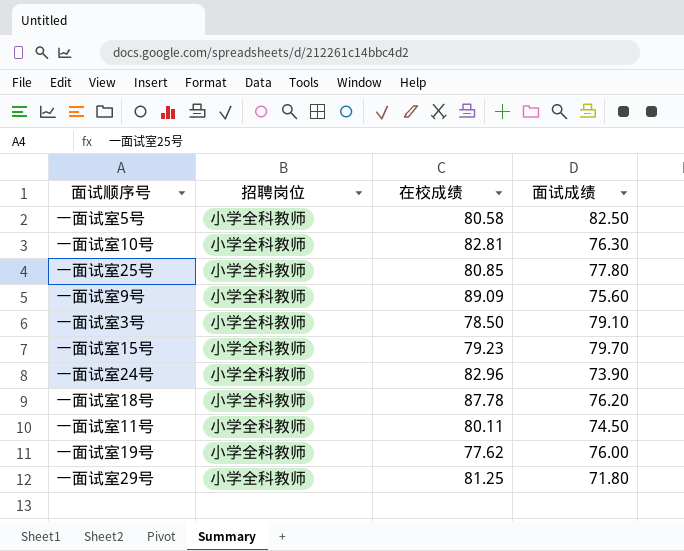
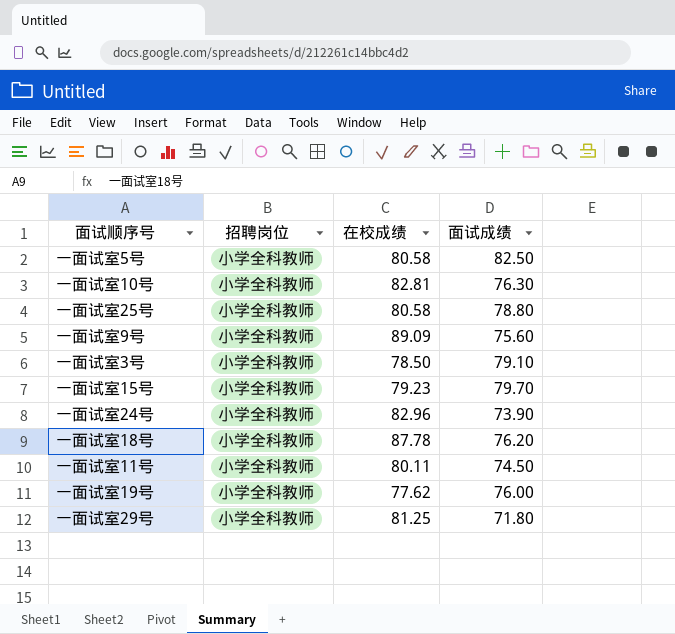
一面试室25号 | 在校成绩: 80.85 -> 80.58
一面试室25号 | 面试成绩: 77.80 -> 78.80

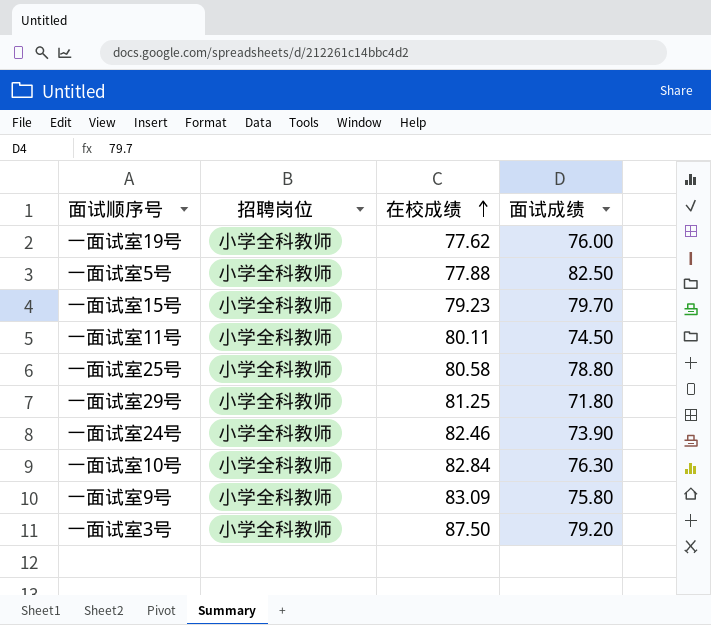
row order: none -> 在校成绩 ascending
row 一面试室18号: 小学全科教师 | 87.78 | 76.20 -> none
一面试室5号 | 在校成绩: 80.58 -> 77.88
一面试室24号 | 在校成绩: 82.96 -> 82.46
一面试室10号 | 在校成绩: 82.81 -> 82.84
一面试室9号 | 在校成绩: 89.09 -> 83.09
一面试室9号 | 面试成绩: 75.60 -> 75.80
一面试室3号 | 在校成绩: 78.50 -> 87.50
一面试室3号 | 面试成绩: 79.10 -> 79.20

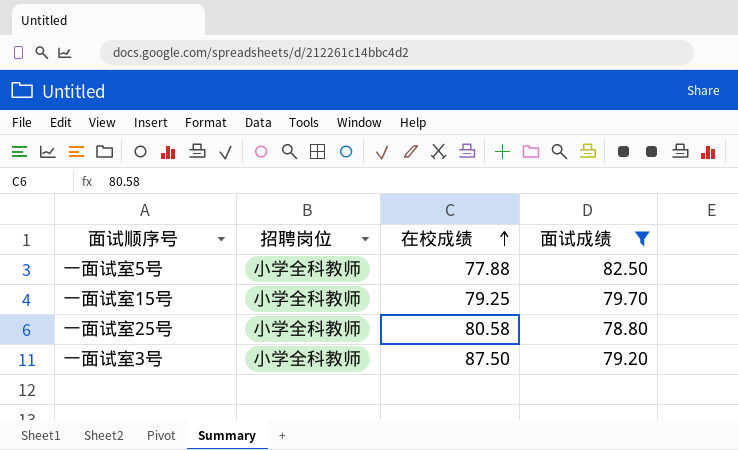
filter: none -> 面试成绩 >= 78.80
一面试室15号 | 在校成绩: 79.23 -> 79.25

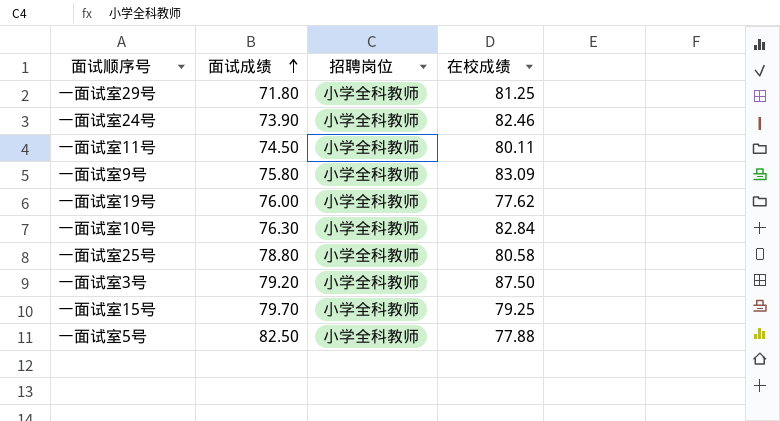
filter: 面试成绩 >= 78.80 -> none
row order: 在校成绩 ascending -> 面试成绩 ascending
column 面试成绩 | position: 4 -> 2

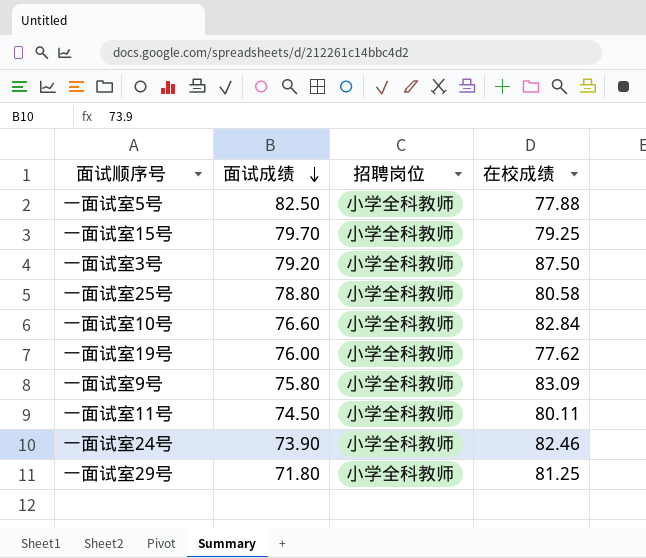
row order: 面试成绩 ascending -> 面试成绩 descending
一面试室10号 | 面试成绩: 76.30 -> 76.60

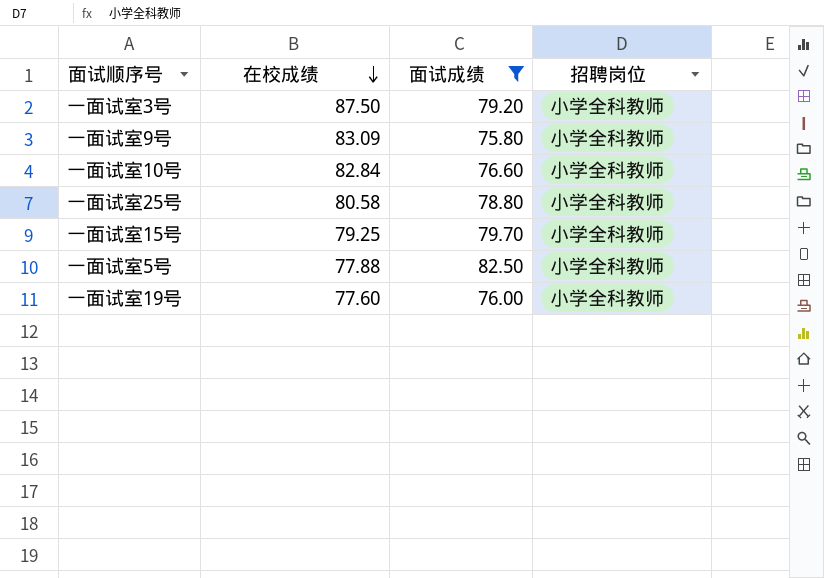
filter: none -> 面试成绩 >= 75.80
row order: 面试成绩 descending -> 在校成绩 descending
column 在校成绩 | position: 4 -> 2
一面试室19号 | 在校成绩: 77.62 -> 77.60

